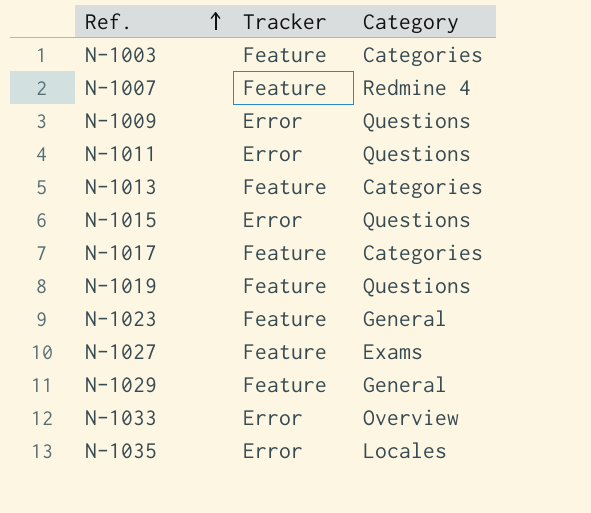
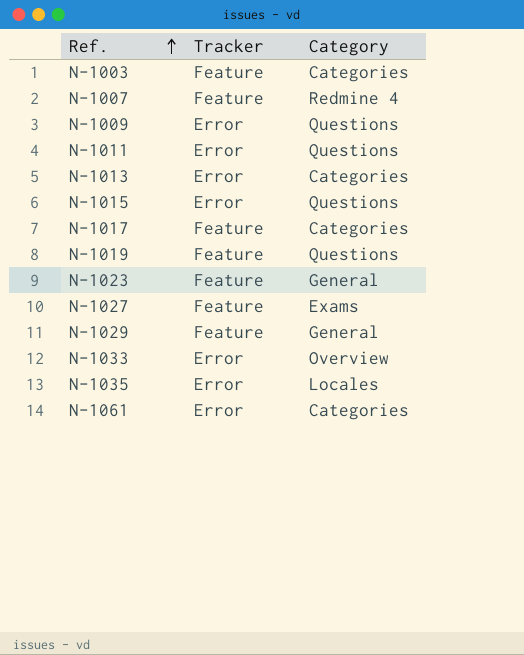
N-1013 | Tracker: Feature -> Error
row N-1061: none -> Error | Categories

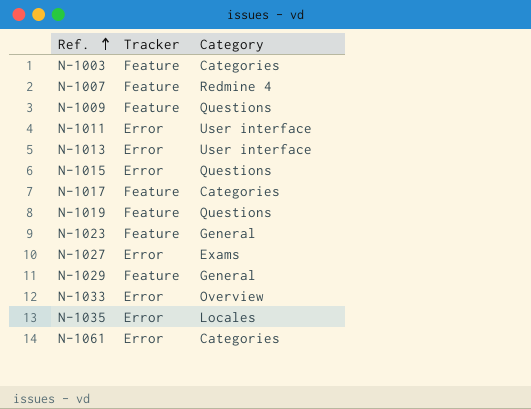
N-1009 | Tracker: Error -> Feature
N-1011 | Category: Questions -> User interface
N-1013 | Category: Categories -> User interface
N-1027 | Tracker: Feature -> Error

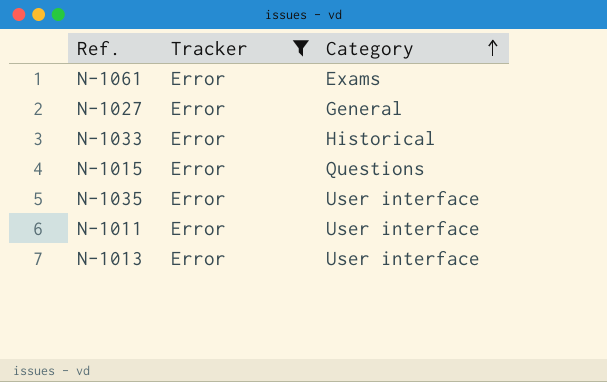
filter: none -> Tracker = Error
row order: Ref. ascending -> Category ascending
N-1061 | Category: Categories -> Exams
N-1027 | Category: Exams -> General
N-1033 | Category: Overview -> Historical
N-1035 | Category: Locales -> User interface

